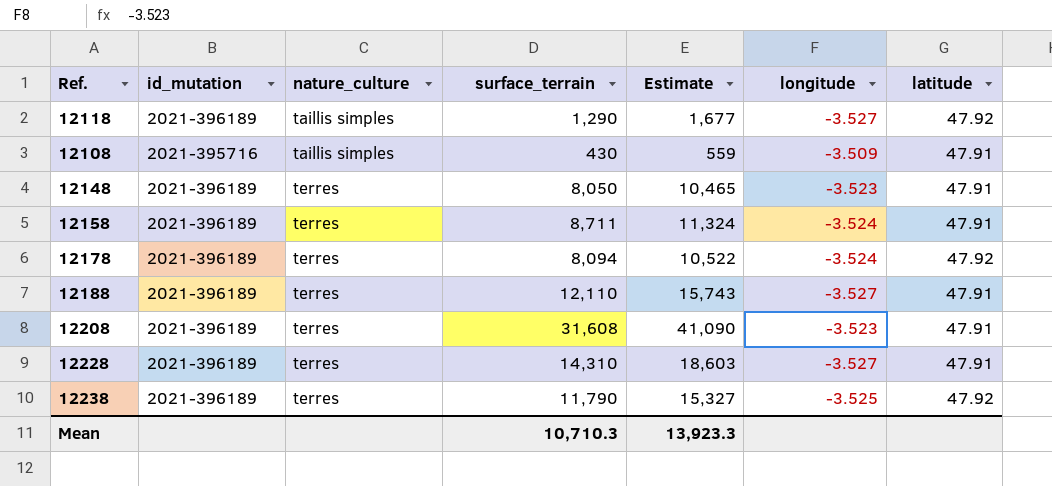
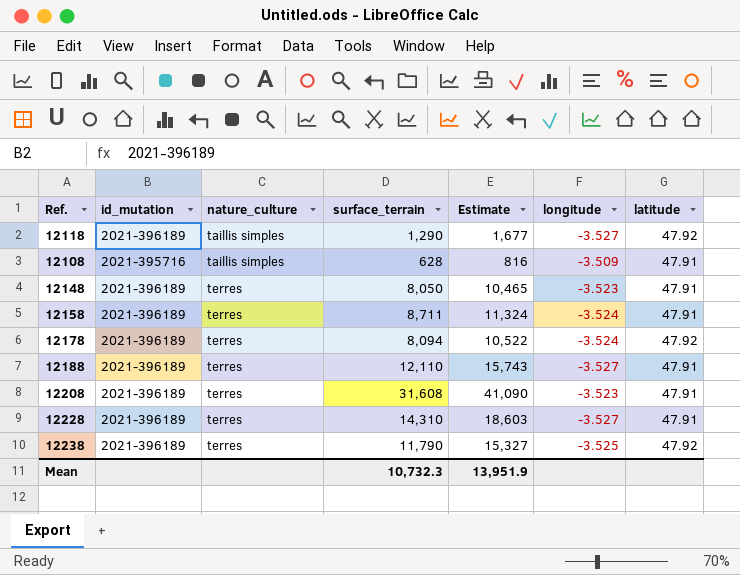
12108 | surface_terrain: 430 -> 628
12108 | Estimate: 559 -> 816
Mean | surface_terrain: 10,710.3 -> 10,732.3
Mean | Estimate: 13,923.3 -> 13,951.9

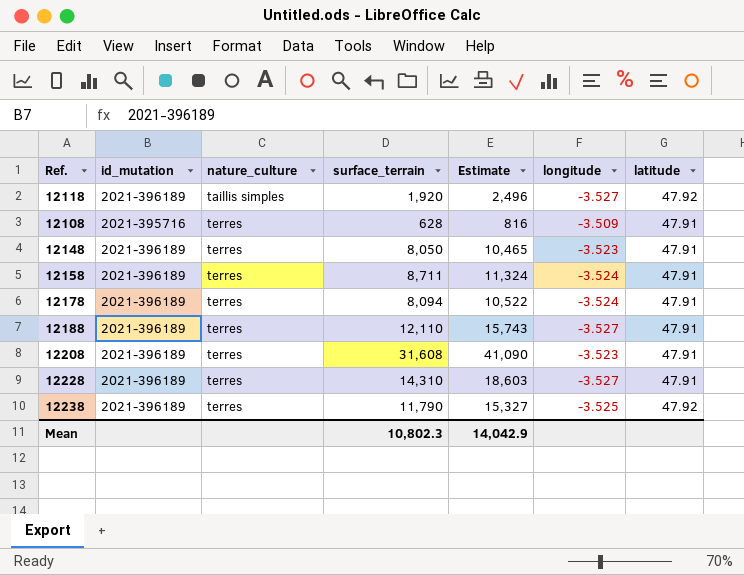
12118 | surface_terrain: 1,290 -> 1,920
12118 | Estimate: 1,677 -> 2,496
12108 | nature_culture: taillis simples -> terres
12178 | latitude: 47.92 -> 47.91
Mean | surface_terrain: 10,732.3 -> 10,802.3
Mean | Estimate: 13,951.9 -> 14,042.9

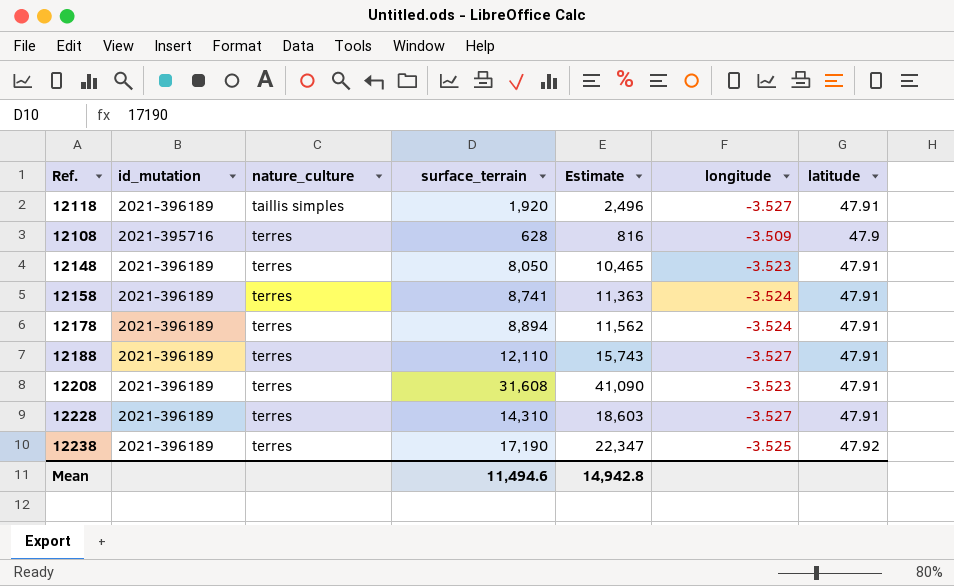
12118 | latitude: 47.92 -> 47.91
12108 | latitude: 47.91 -> 47.9
12158 | surface_terrain: 8,711 -> 8,741
12158 | Estimate: 11,324 -> 11,363
12178 | surface_terrain: 8,094 -> 8,894
12178 | Estimate: 10,522 -> 11,562
12238 | surface_terrain: 11,790 -> 17,190
12238 | Estimate: 15,327 -> 22,347
Mean | surface_terrain: 10,802.3 -> 11,494.6
Mean | Estimate: 14,042.9 -> 14,942.8

